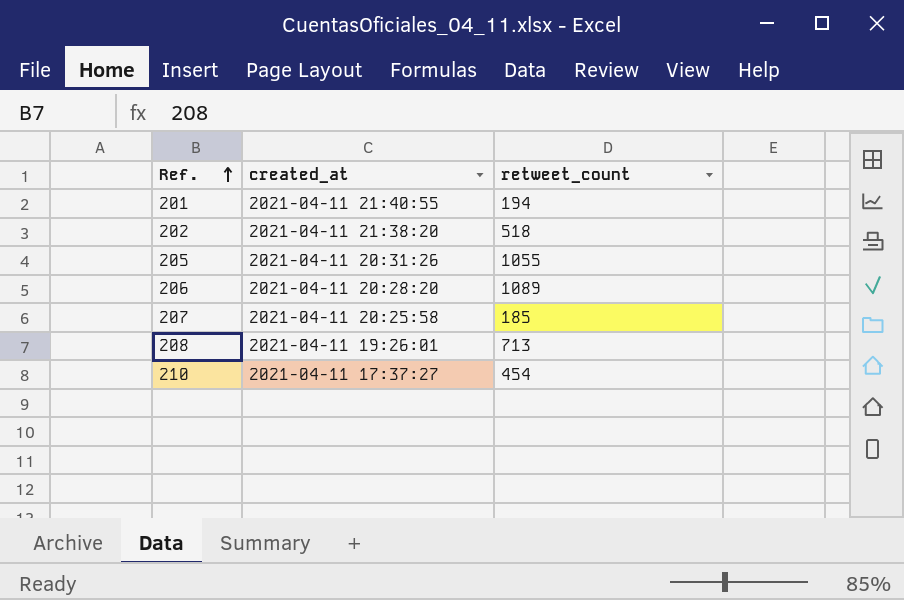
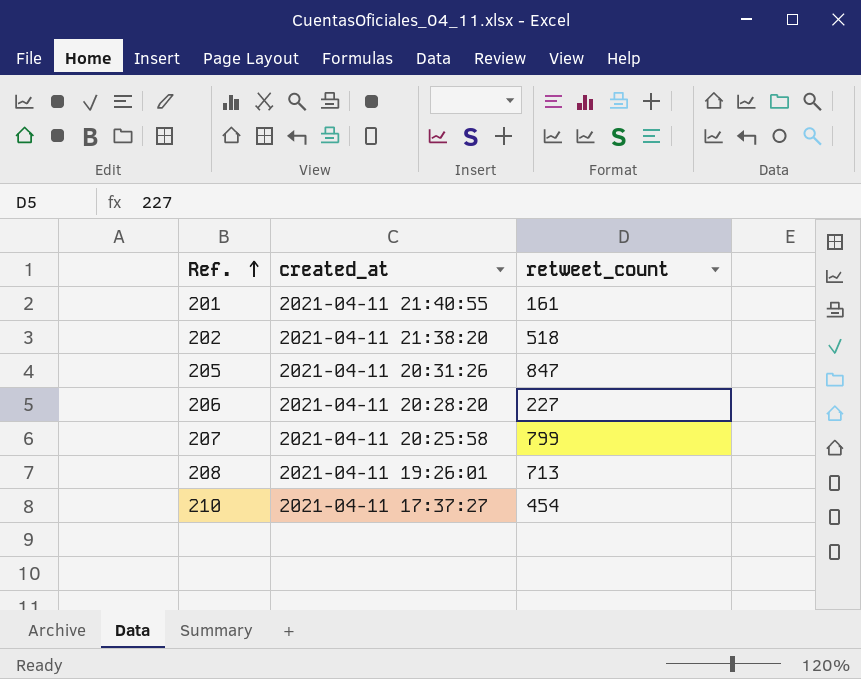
201 | retweet_count: 194 -> 161
205 | retweet_count: 1055 -> 847
206 | retweet_count: 1089 -> 227
207 | retweet_count: 185 -> 799

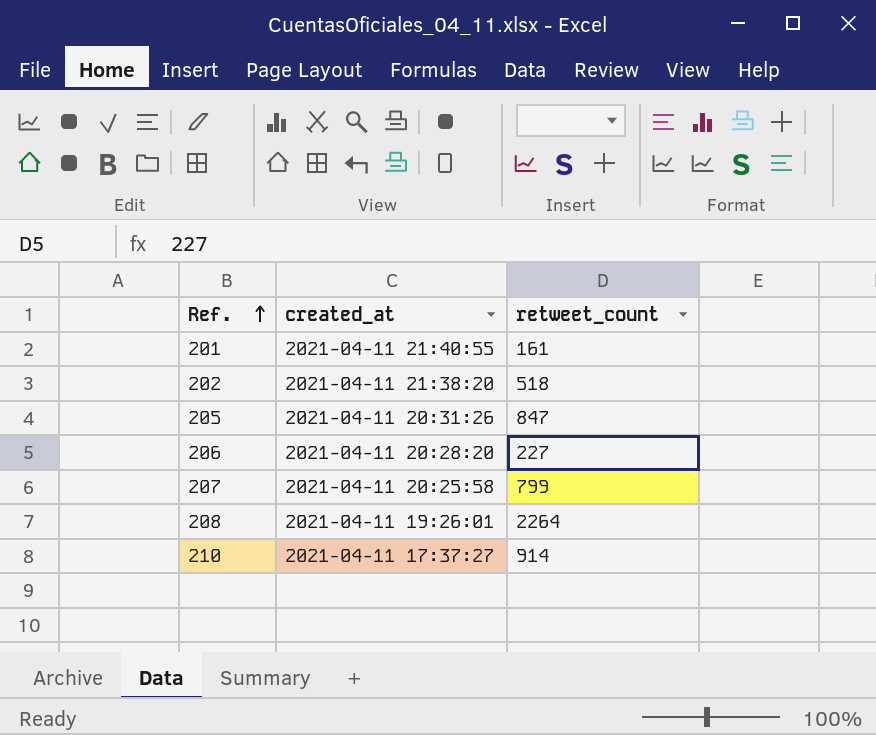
208 | retweet_count: 713 -> 2264
210 | retweet_count: 454 -> 914

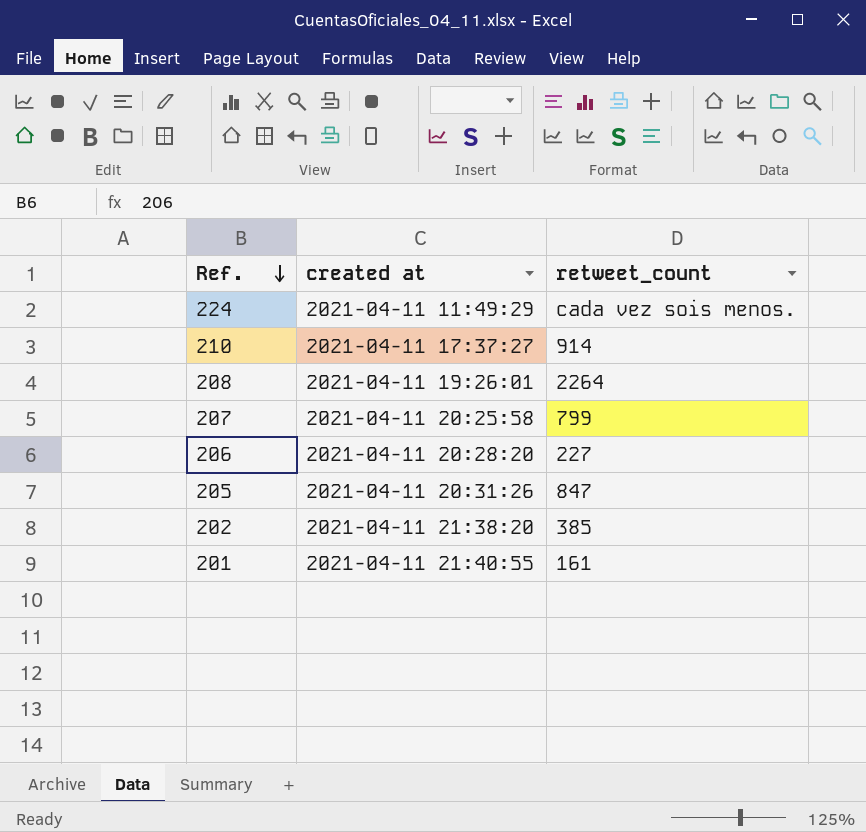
row order: Ref. ascending -> Ref. descending
column name: created_at -> created at
row 224: none -> 2021-04-11 11:49:29 | cada vez sois menos.
202 | retweet_count: 518 -> 385

